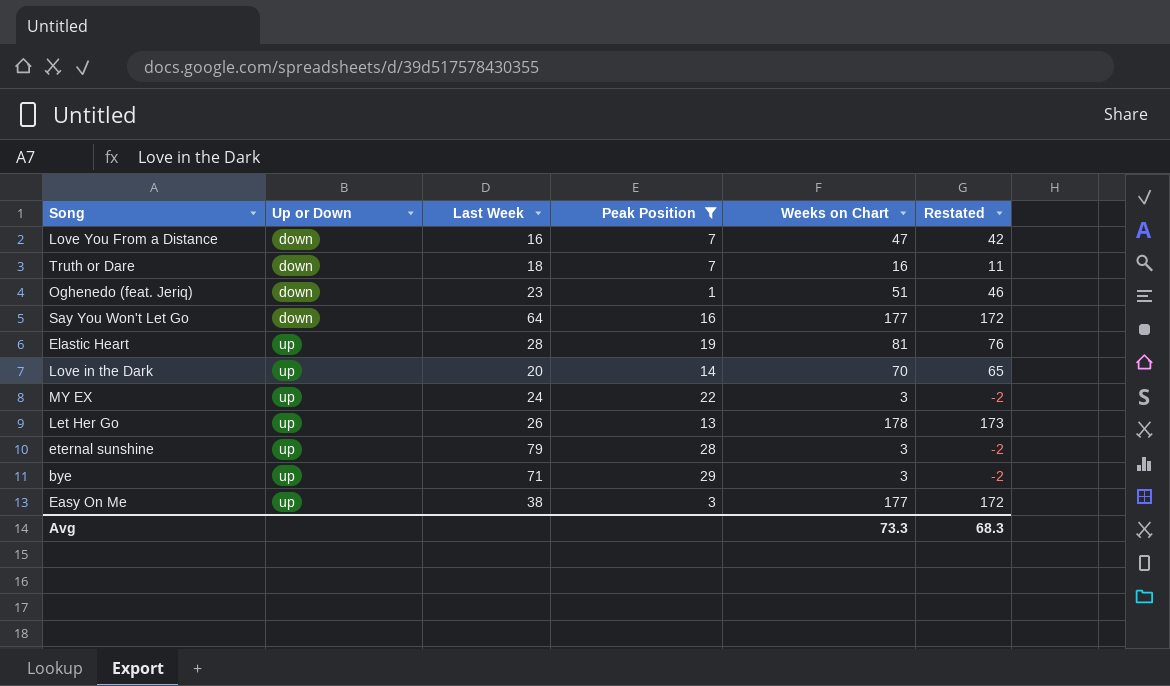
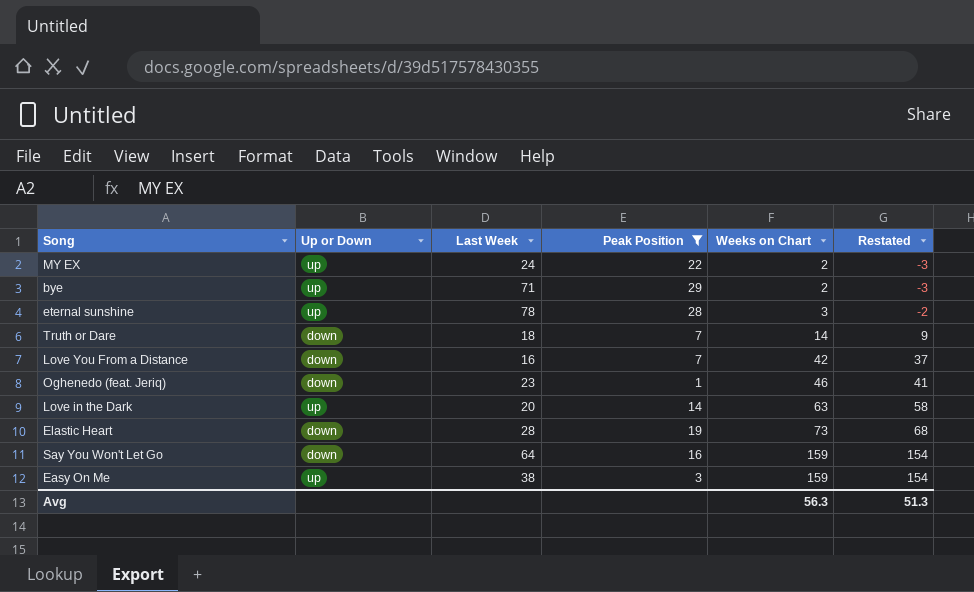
row order: Up or Down ascending -> Weeks on Chart ascending
row Let Her Go: up | 26 | 13 | 178 | 173 -> none
MY EX | Weeks on Chart: 3 -> 2
MY EX | Restated: -2 -> -3
bye | Weeks on Chart: 3 -> 2
bye | Restated: -2 -> -3
eternal sunshine | Last Week: 79 -> 78
Truth or Dare | Weeks on Chart: 16 -> 14
Truth or Dare | Restated: 11 -> 9
Love You From a Distance | Weeks on Chart: 47 -> 42
Love You From a Distance | Restated: 42 -> 37
Oghenedo (feat. Jeriq) | Weeks on Chart: 51 -> 46
Oghenedo (feat. Jeriq) | Restated: 46 -> 41
Love in the Dark | Weeks on Chart: 70 -> 63
Love in the Dark | Restated: 65 -> 58
Elastic Heart | Up or Down: up -> down
Elastic Heart | Weeks on Chart: 81 -> 73
Elastic Heart | Restated: 76 -> 68
Say You Won't Let Go | Weeks on Chart: 177 -> 159
Say You Won't Let Go | Restated: 172 -> 154
Easy On Me | Weeks on Chart: 177 -> 159
Easy On Me | Restated: 172 -> 154
Avg | Weeks on Chart: 73.3 -> 56.3
Avg | Restated: 68.3 -> 51.3

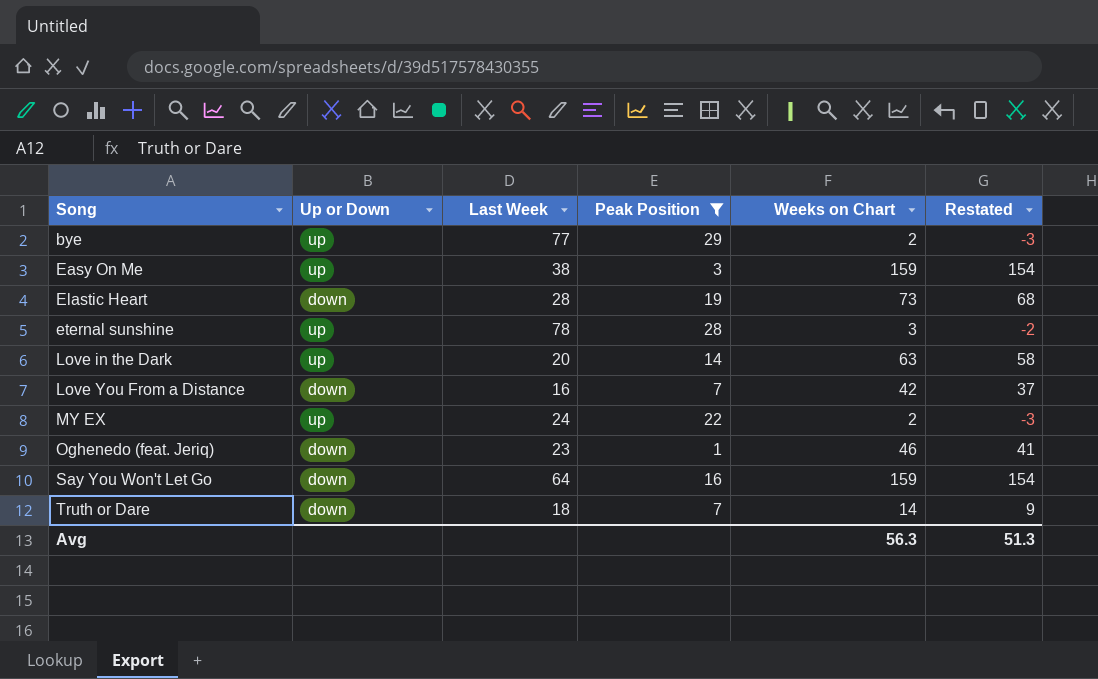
row order: Weeks on Chart ascending -> Song ascending
bye | Last Week: 71 -> 77

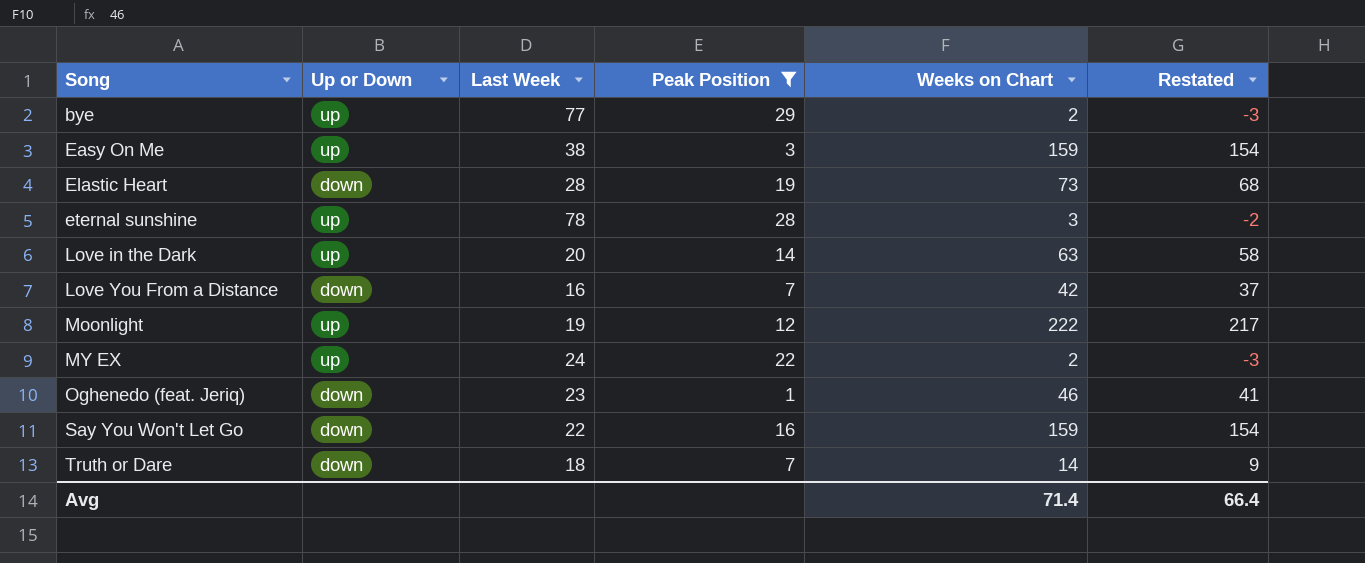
row Moonlight: none -> up | 19 | 12 | 222 | 217
Say You Won't Let Go | Last Week: 64 -> 22
Avg | Weeks on Chart: 56.3 -> 71.4
Avg | Restated: 51.3 -> 66.4

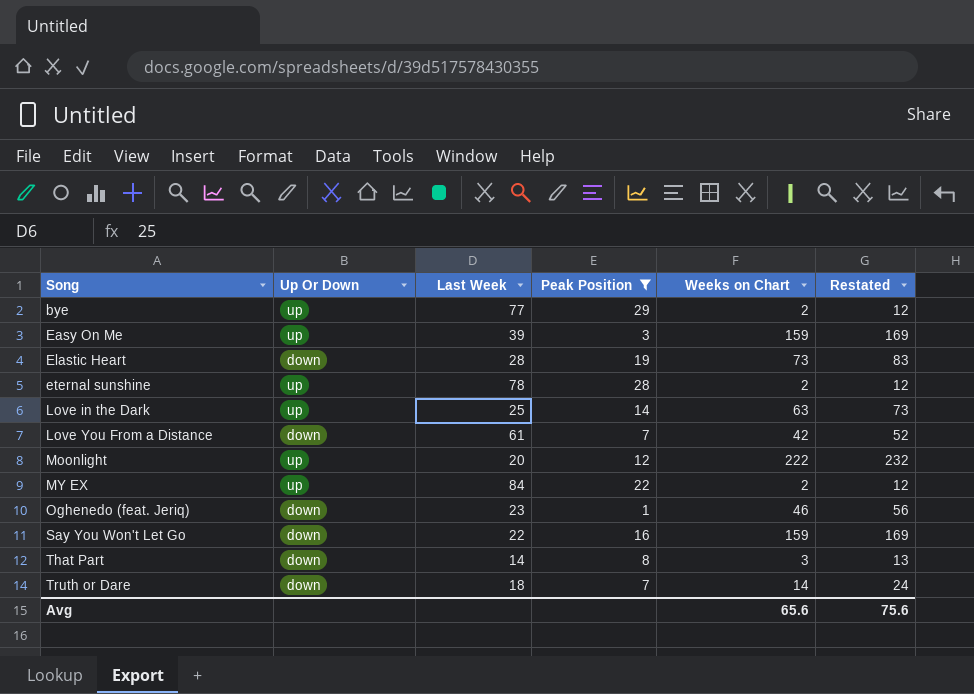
column name: Up or Down -> Up Or Down
column Restated | formula: [Weeks on Chart] - 5 -> [Weeks on Chart] + 10
Easy On Me | Last Week: 38 -> 39
eternal sunshine | Weeks on Chart: 3 -> 2
Love in the Dark | Last Week: 20 -> 25
Love You From a Distance | Last Week: 16 -> 61
Moonlight | Last Week: 19 -> 20
MY EX | Last Week: 24 -> 84
row That Part: none -> down | 14 | 8 | 3 | 13
Avg | Weeks on Chart: 71.4 -> 65.6
Avg | Restated: 66.4 -> 75.6

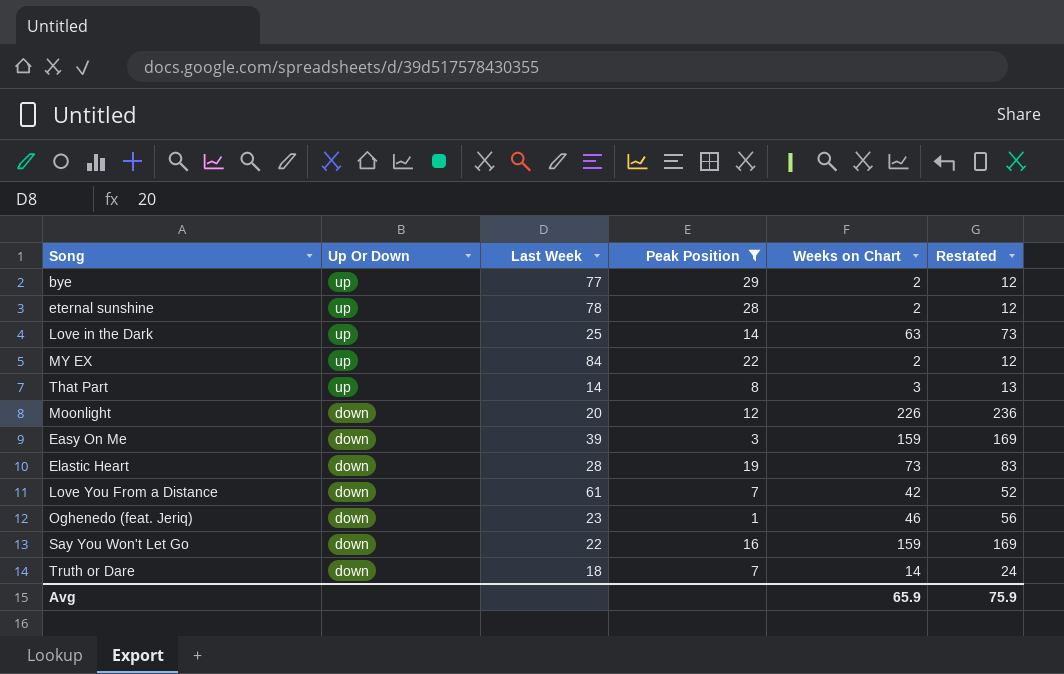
row order: Song ascending -> Up Or Down descending
That Part | Up Or Down: down -> up
Moonlight | Up Or Down: up -> down
Moonlight | Weeks on Chart: 222 -> 226
Moonlight | Restated: 232 -> 236
Easy On Me | Up Or Down: up -> down
Avg | Weeks on Chart: 65.6 -> 65.9
Avg | Restated: 75.6 -> 75.9

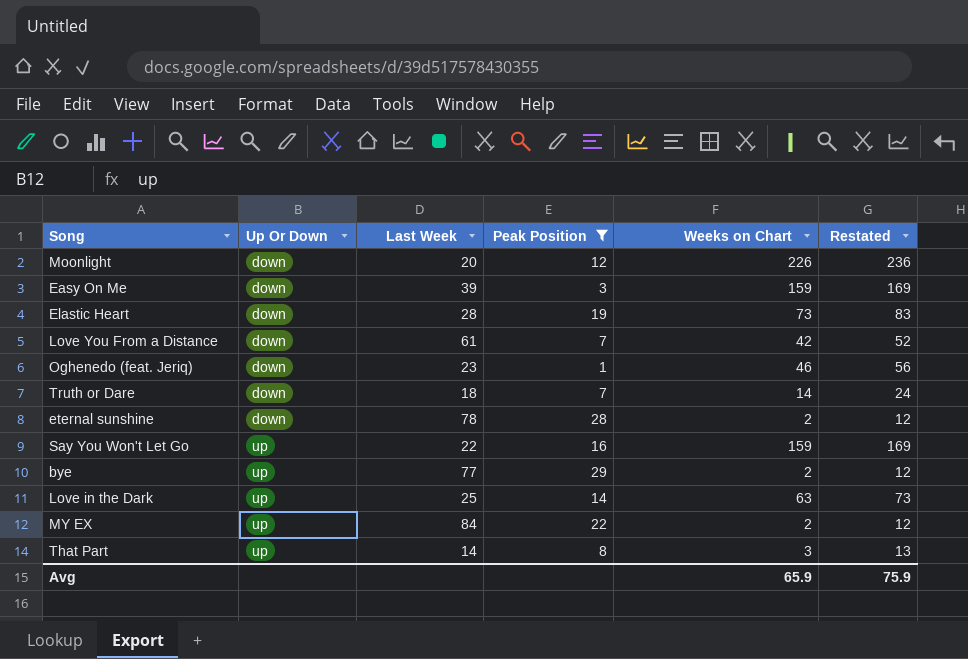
row order: Up Or Down descending -> Up Or Down ascending
eternal sunshine | Up Or Down: up -> down
Say You Won't Let Go | Up Or Down: down -> up

